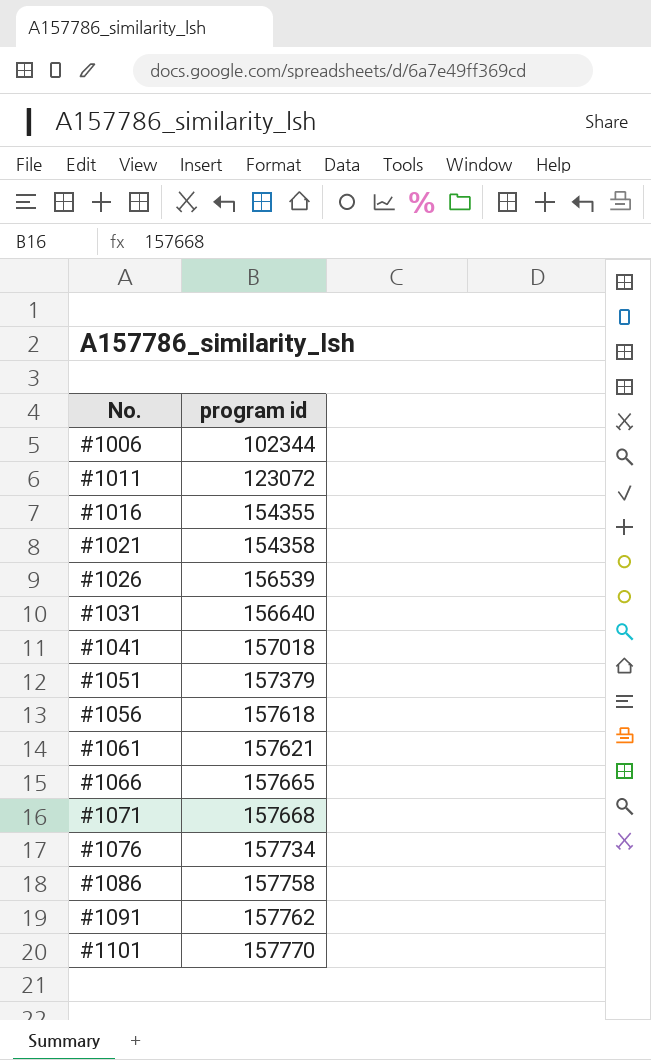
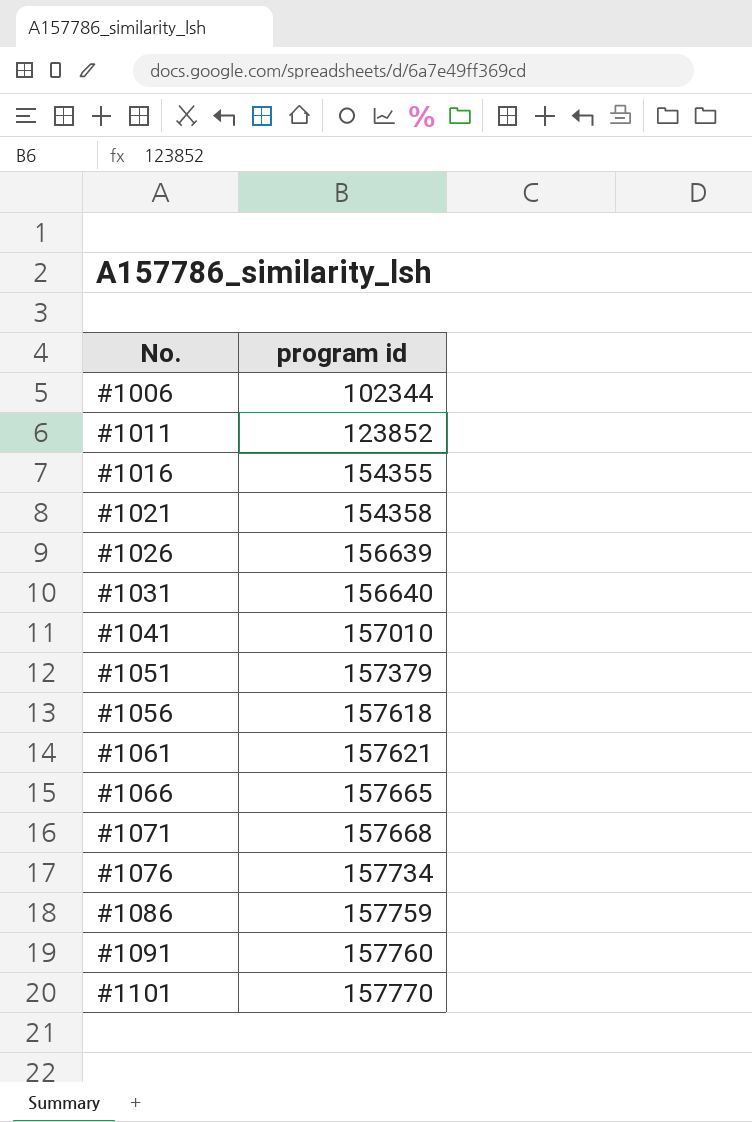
#1011 | program id: 123072 -> 123852
#1026 | program id: 156539 -> 156639
#1041 | program id: 157018 -> 157010
#1086 | program id: 157758 -> 157759
#1091 | program id: 157762 -> 157760

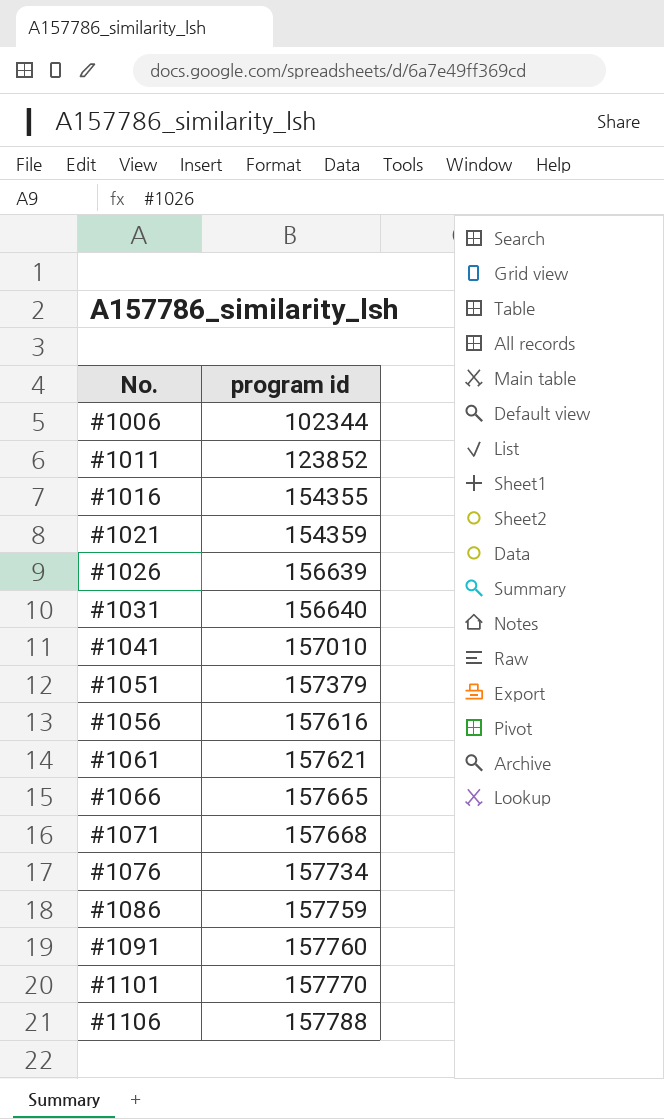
#1021 | program id: 154358 -> 154359
#1056 | program id: 157618 -> 157616
row #1106: none -> 157788

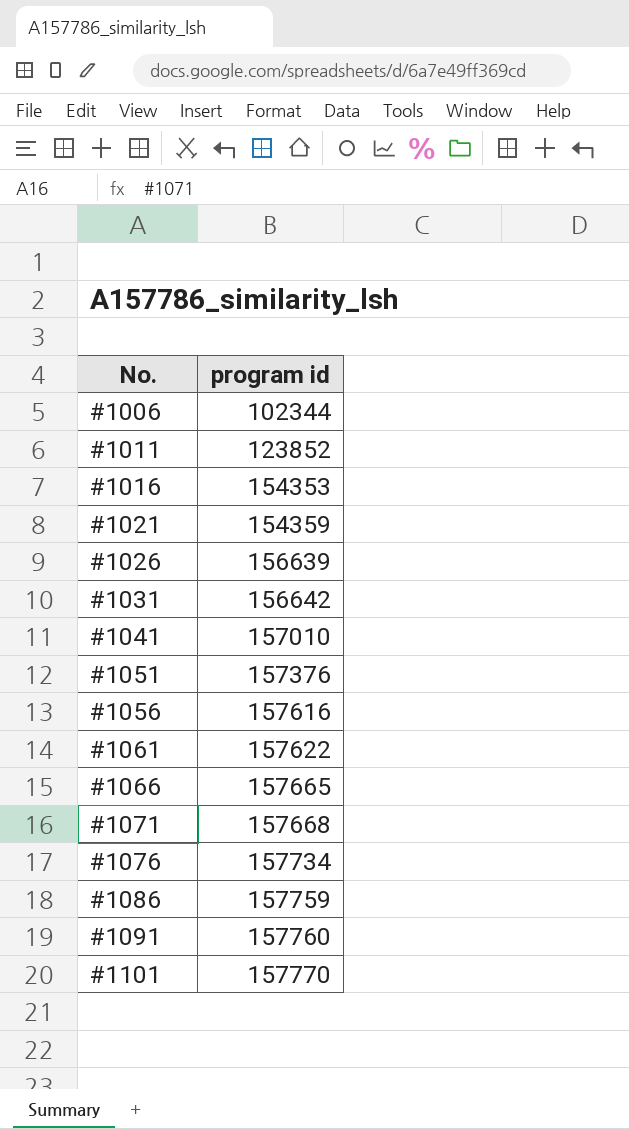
row #1106: 157788 -> none
#1016 | program id: 154355 -> 154353
#1031 | program id: 156640 -> 156642
#1051 | program id: 157379 -> 157376
#1061 | program id: 157621 -> 157622

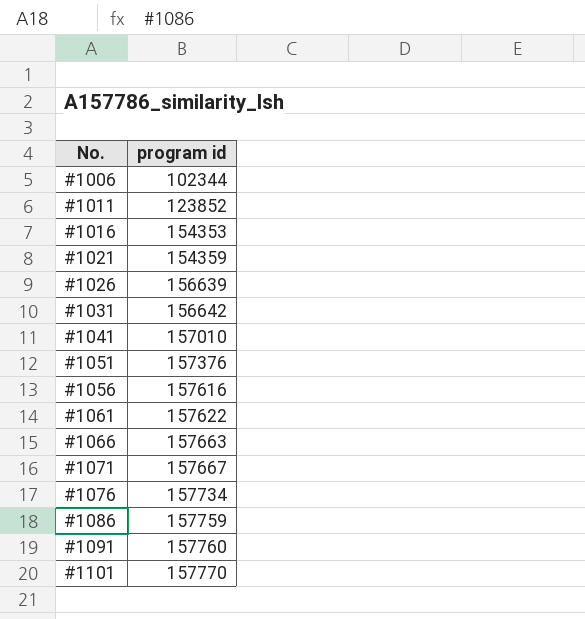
#1066 | program id: 157665 -> 157663
#1071 | program id: 157668 -> 157667

